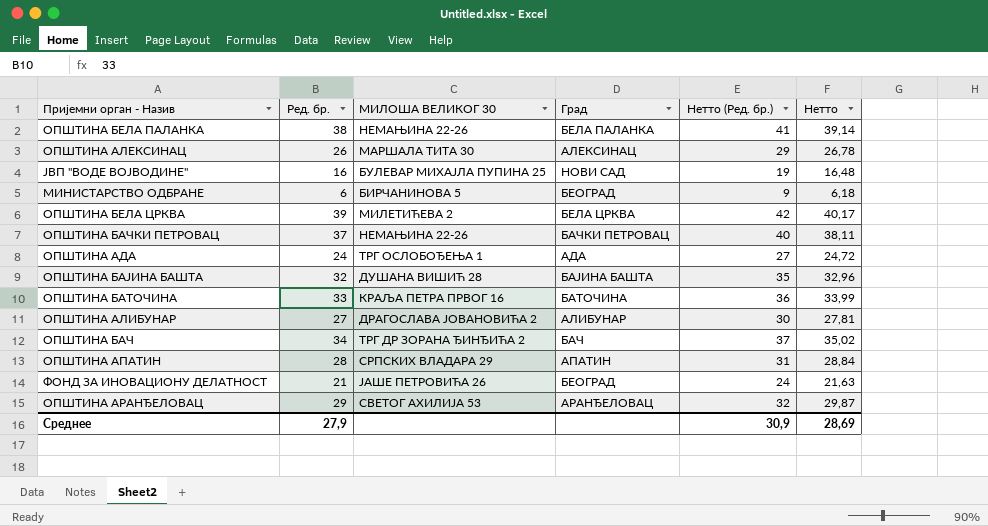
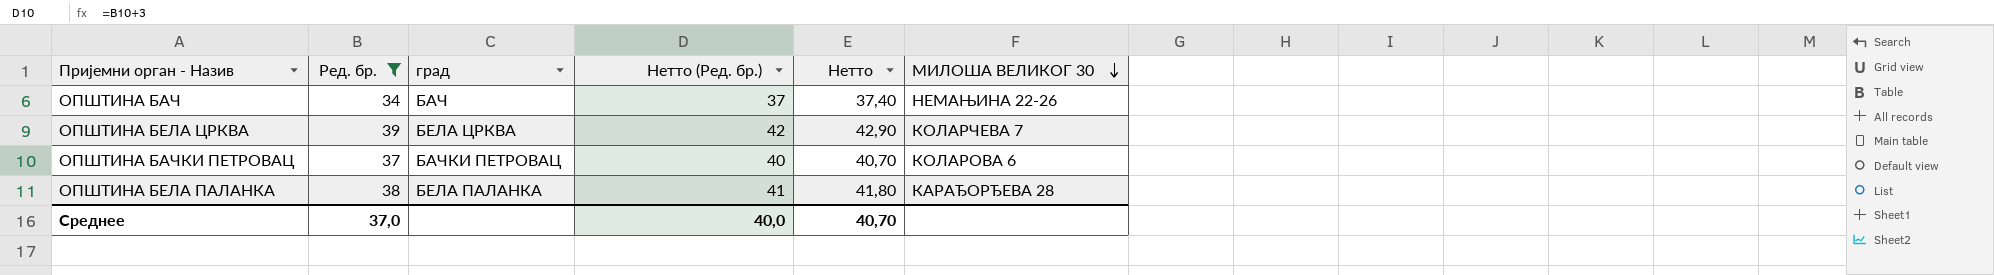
filter: none -> Ред. бр. >= 34
row order: none -> МИЛОША ВЕЛИКОГ 30 descending
column name: Град -> град
column Нетто | formula: [Ред. бр.] * 1,03 -> [Ред. бр.] * 1,1
column МИЛОША ВЕЛИКОГ 30 | position: 3 -> 6
ОПШТИНА БАЧ | МИЛОША ВЕЛИКОГ 30: ТРГ ДР ЗОРАНА ЂИНЂИЋА 2 -> НЕМАЊИНА 22-26
ОПШТИНА БЕЛА ЦРКВА | МИЛОША ВЕЛИКОГ 30: МИЛЕТИЋЕВА 2 -> КОЛАРЧЕВА 7
ОПШТИНА БАЧКИ ПЕТРОВАЦ | МИЛОША ВЕЛИКОГ 30: НЕМАЊИНА 22-26 -> КОЛАРОВА 6
ОПШТИНА БЕЛА ПАЛАНКА | МИЛОША ВЕЛИКОГ 30: НЕМАЊИНА 22-26 -> КАРАЂОРЂЕВА 28
Среднее | Ред. бр.: 27,9 -> 37,0
Среднее | Нетто (Ред. бр.): 30,9 -> 40,0
Среднее | Нетто: 28,69 -> 40,70

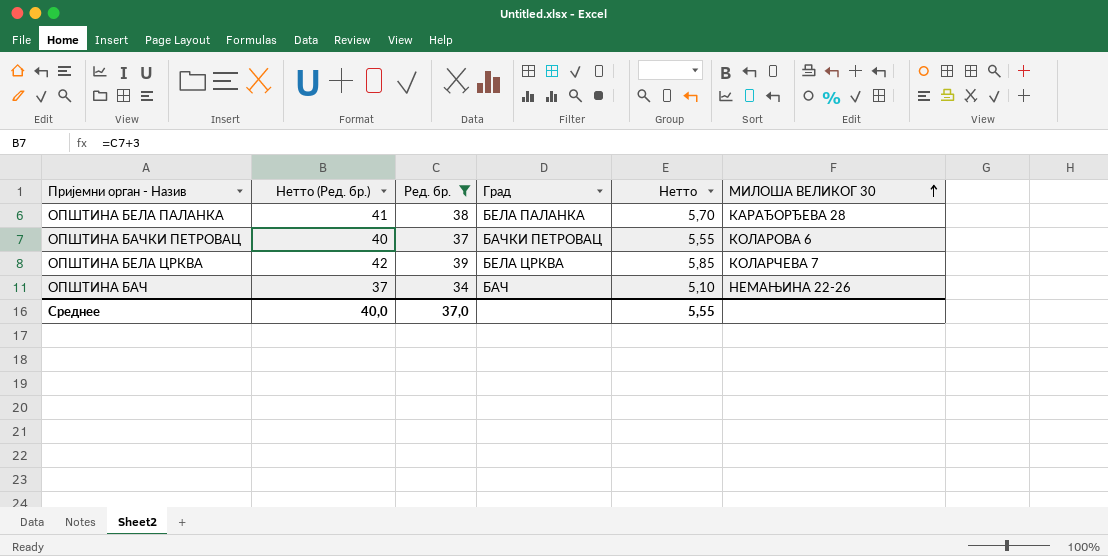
row order: МИЛОША ВЕЛИКОГ 30 descending -> МИЛОША ВЕЛИКОГ 30 ascending
column Нетто (Ред. бр.) | position: 4 -> 2
column name: град -> Град
column Нетто | formula: [Ред. бр.] * 1,1 -> [Ред. бр.] * 0,15
Среднее | Нетто: 40,70 -> 5,55

